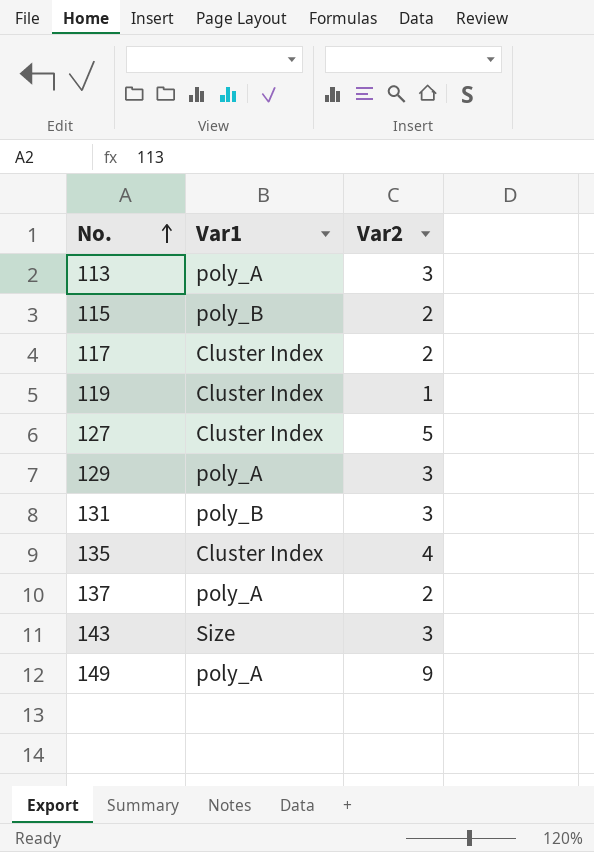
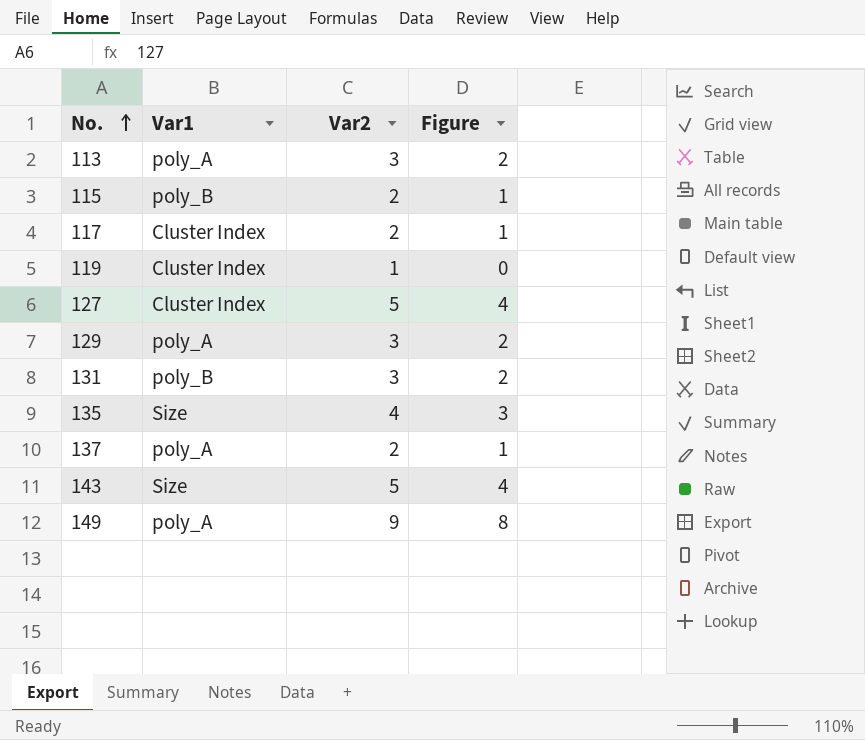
column Figure | formula: none -> [Var2] - 1
135 | Var1: Cluster Index -> Size
143 | Var2: 3 -> 5

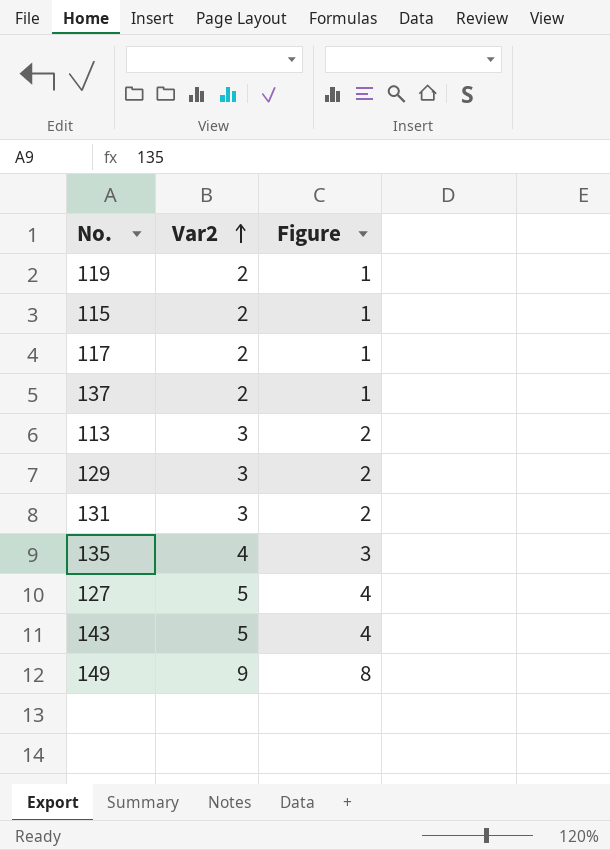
row order: No. ascending -> Var2 ascending
column Var1 | position: 2 -> none
119 | Var2: 1 -> 2
119 | Figure: 0 -> 1

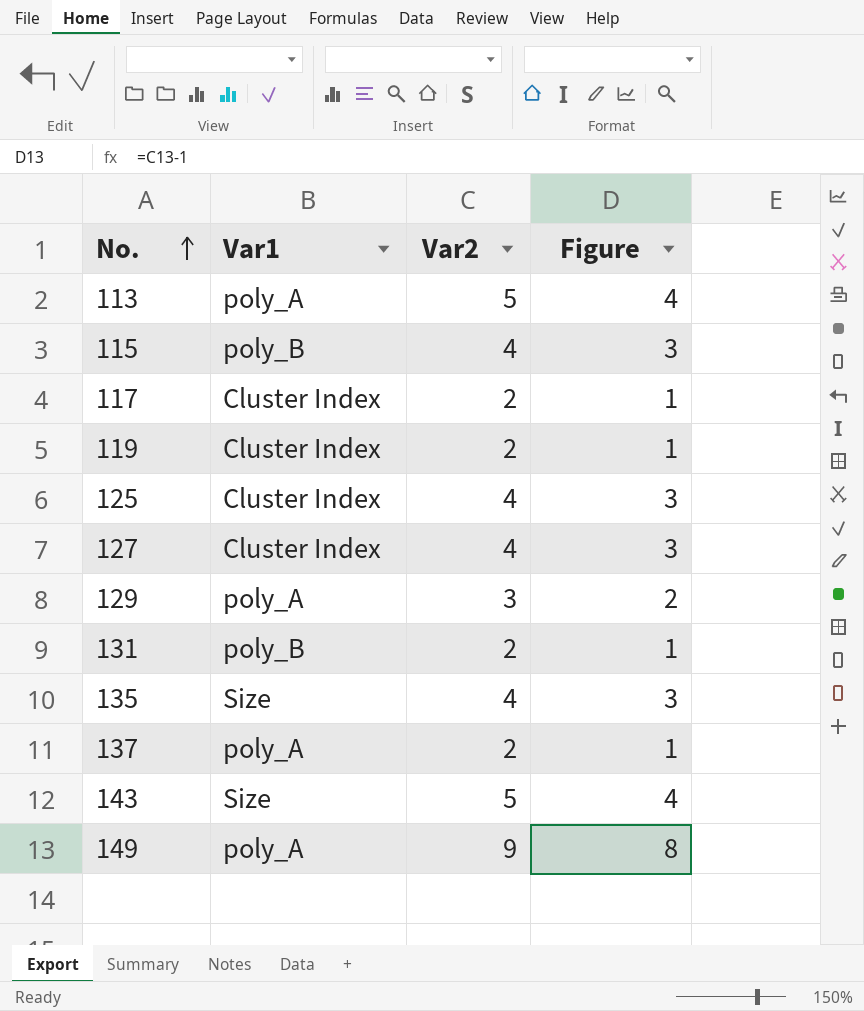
row order: Var2 ascending -> No. ascending
column Var1 | position: none -> 2
113 | Var2: 3 -> 5
113 | Figure: 2 -> 4
115 | Var2: 2 -> 4
115 | Figure: 1 -> 3
row 125: none -> Cluster Index | 4 | 3
127 | Var2: 5 -> 4
127 | Figure: 4 -> 3
131 | Var2: 3 -> 2
131 | Figure: 2 -> 1

